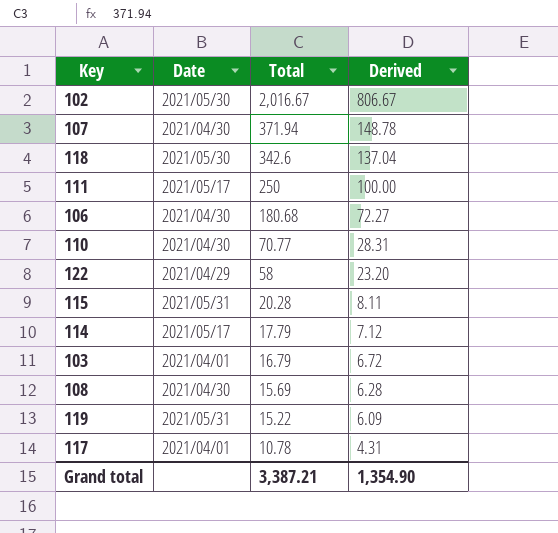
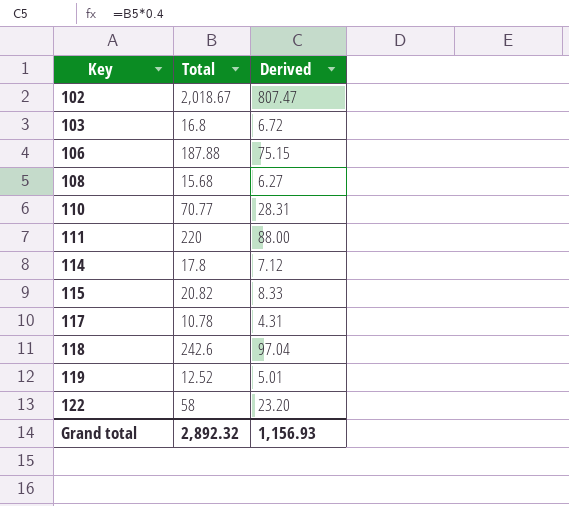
row order: Total descending -> Key ascending
column Date | position: 2 -> none
row 107: 2021/04/30 | 371.94 | 148.78 -> none
102 | Total: 2,016.67 -> 2,018.67
102 | Derived: 806.67 -> 807.47
103 | Total: 16.79 -> 16.8
106 | Total: 180.68 -> 187.88
106 | Derived: 72.27 -> 75.15
108 | Total: 15.69 -> 15.68
108 | Derived: 6.28 -> 6.27
111 | Total: 250 -> 220
111 | Derived: 100.00 -> 88.00
114 | Total: 17.79 -> 17.8
115 | Total: 20.28 -> 20.82
115 | Derived: 8.11 -> 8.33
118 | Total: 342.6 -> 242.6
118 | Derived: 137.04 -> 97.04
119 | Total: 15.22 -> 12.52
119 | Derived: 6.09 -> 5.01
Grand total | Total: 3,387.21 -> 2,892.32
Grand total | Derived: 1,354.90 -> 1,156.93

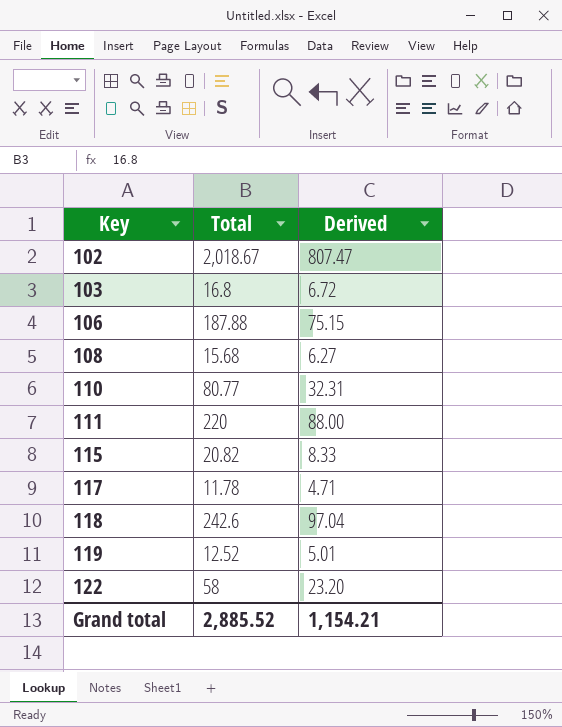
row 114: 17.8 | 7.12 -> none
110 | Total: 70.77 -> 80.77
110 | Derived: 28.31 -> 32.31
117 | Total: 10.78 -> 11.78
117 | Derived: 4.31 -> 4.71
Grand total | Total: 2,892.32 -> 2,885.52
Grand total | Derived: 1,156.93 -> 1,154.21

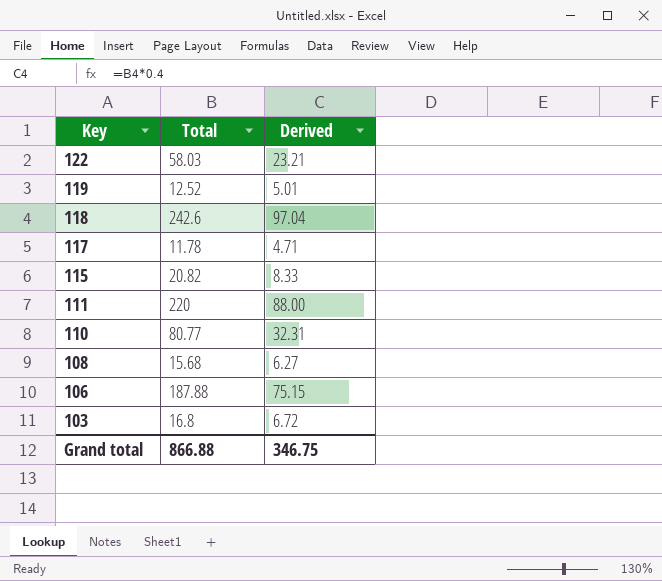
row order: Key ascending -> Key descending
row 102: 2,018.67 | 807.47 -> none
122 | Total: 58 -> 58.03
122 | Derived: 23.20 -> 23.21
Grand total | Total: 2,885.52 -> 866.88
Grand total | Derived: 1,154.21 -> 346.75

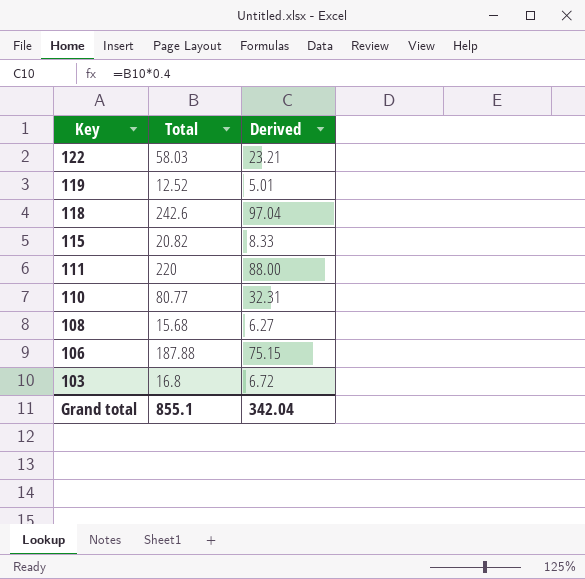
row 117: 11.78 | 4.71 -> none
Grand total | Total: 866.88 -> 855.1
Grand total | Derived: 346.75 -> 342.04

